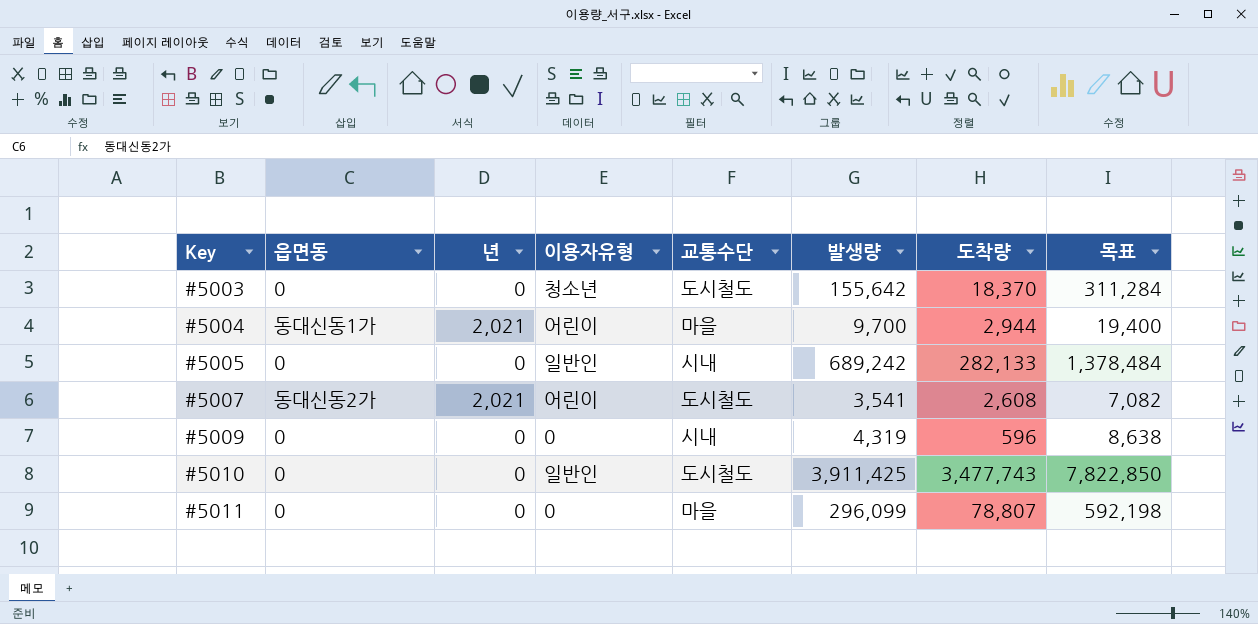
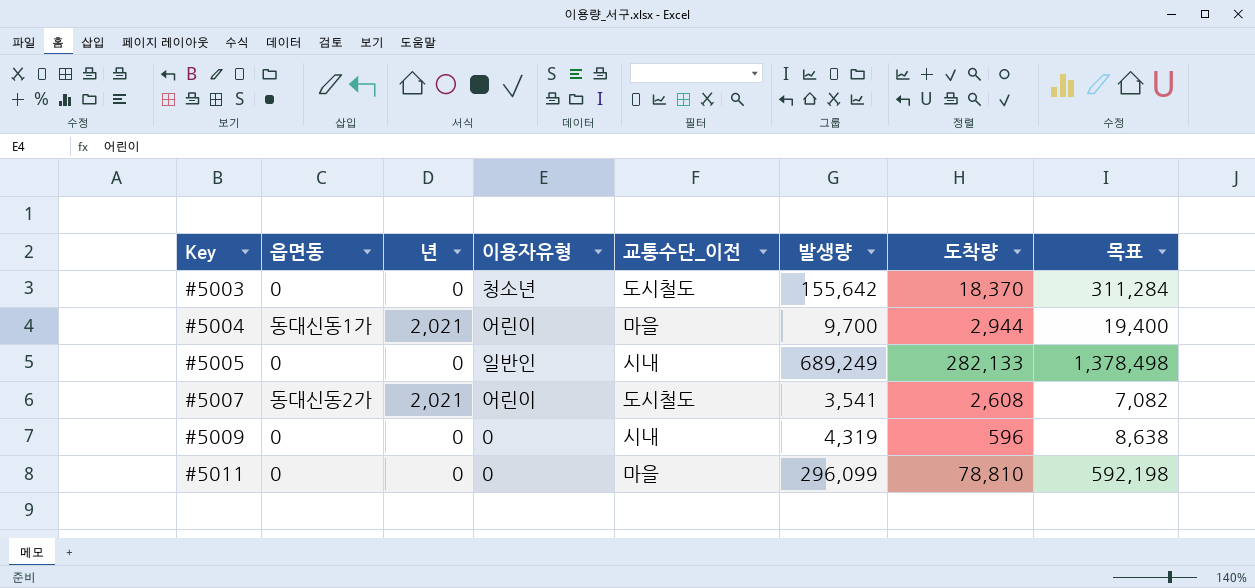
column name: 교통수단 -> 교통수단_이전
row #5010: 0 | 0 | 일반인 | 도시철도 | 3,911,425 | 3,477,743 | 7,822,850 -> none
#5005 | 발생량: 689,242 -> 689,249
#5005 | 목표: 1,378,484 -> 1,378,498
#5011 | 도착량: 78,807 -> 78,810

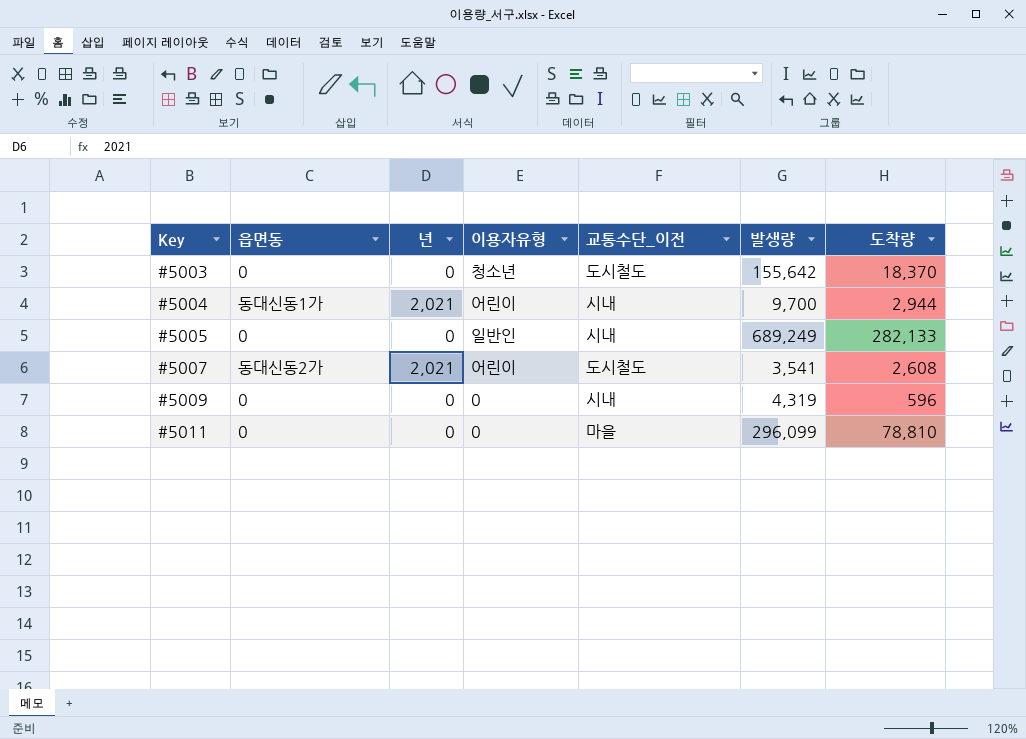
column 목표 | formula: [발생량] * 2 -> none
#5004 | 교통수단_이전: 마을 -> 시내

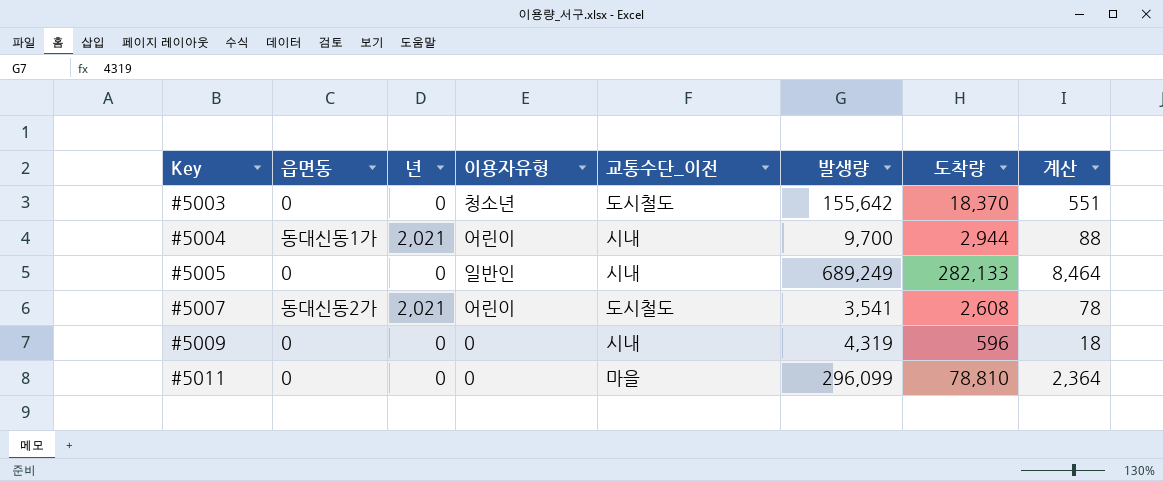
column 계산 | formula: none -> [도착량] * 0.03

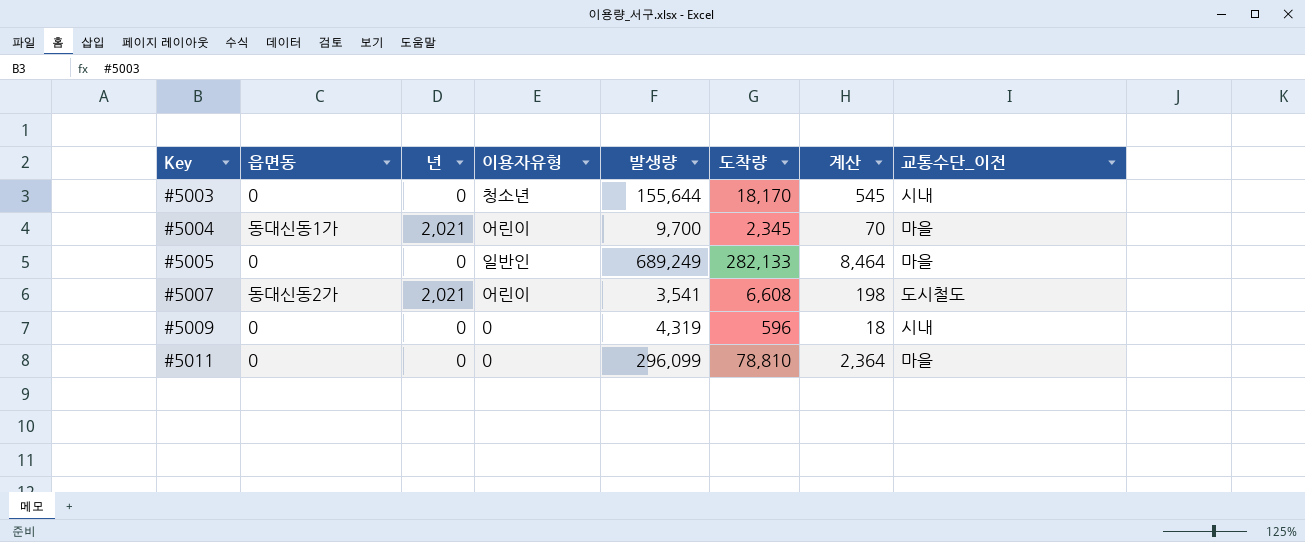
column 교통수단_이전 | position: 5 -> 8
#5003 | 발생량: 155,642 -> 155,644
#5003 | 도착량: 18,370 -> 18,170
#5003 | 계산: 551 -> 545
#5003 | 교통수단_이전: 도시철도 -> 시내
#5004 | 도착량: 2,944 -> 2,345
#5004 | 계산: 88 -> 70
#5004 | 교통수단_이전: 시내 -> 마을
#5005 | 교통수단_이전: 시내 -> 마을
#5007 | 도착량: 2,608 -> 6,608
#5007 | 계산: 78 -> 198

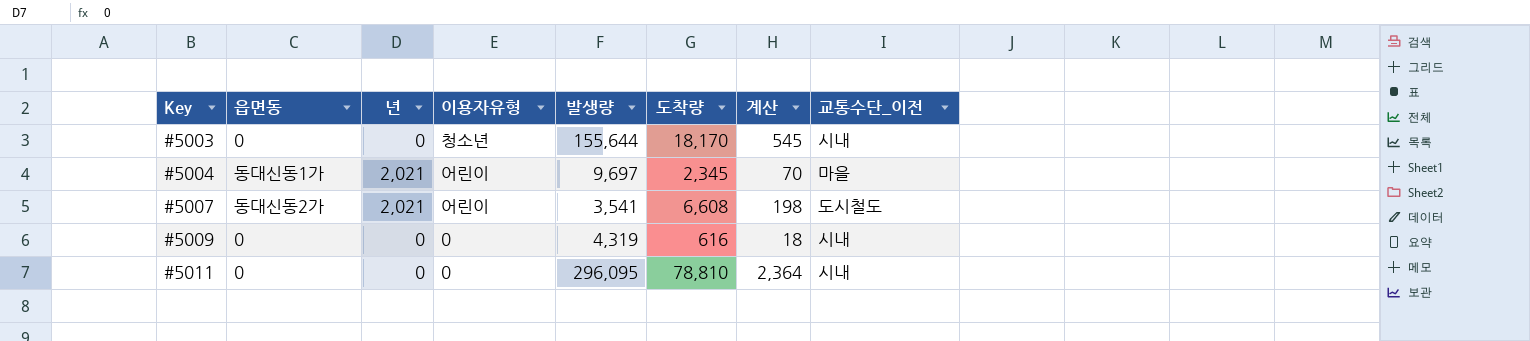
row #5005: 0 | 0 | 일반인 | 689,249 | 282,133 | 8,464 | 마을 -> none
#5004 | 발생량: 9,700 -> 9,697
#5009 | 도착량: 596 -> 616
#5011 | 발생량: 296,099 -> 296,095
#5011 | 교통수단_이전: 마을 -> 시내

